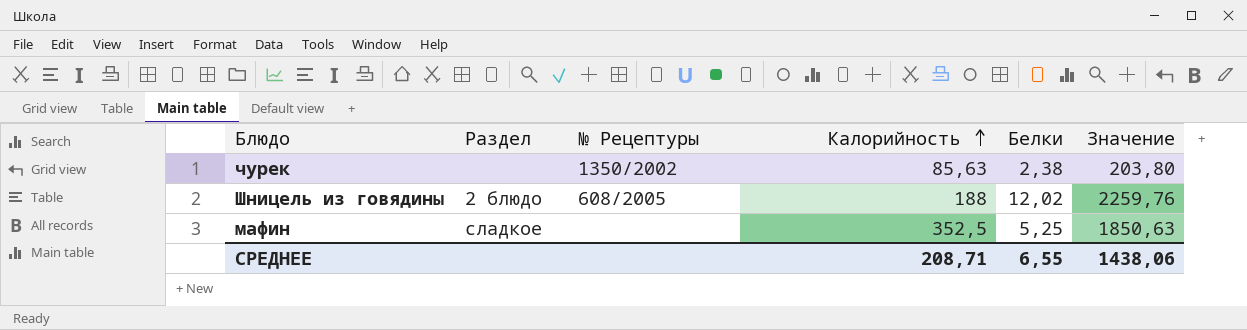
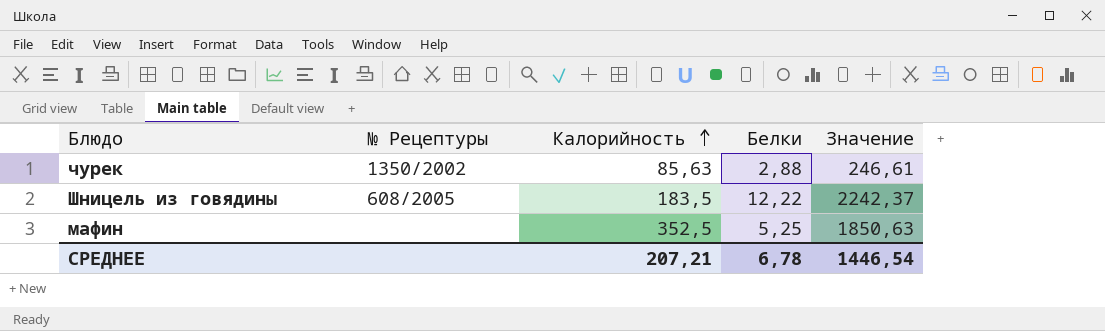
column Раздел | position: 2 -> none
чурек | Белки: 2,38 -> 2,88
чурек | Значение: 203,80 -> 246,61
Шницель из говядины | Калорийность: 188 -> 183,5
Шницель из говядины | Белки: 12,02 -> 12,22
Шницель из говядины | Значение: 2259,76 -> 2242,37
СРЕДНЕЕ | Калорийность: 208,71 -> 207,21
СРЕДНЕЕ | Белки: 6,55 -> 6,78
СРЕДНЕЕ | Значение: 1438,06 -> 1446,54

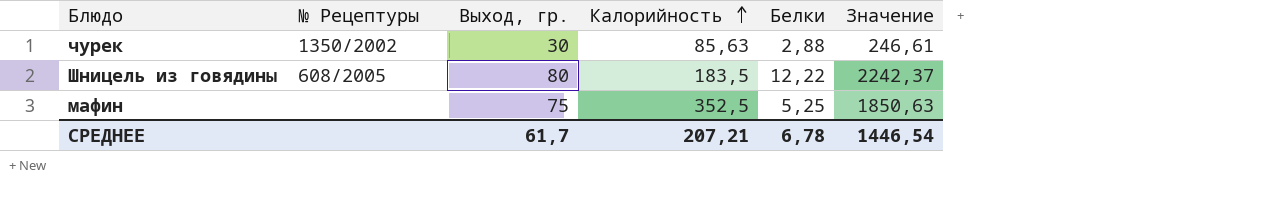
column Выход, гр. | position: none -> 3

